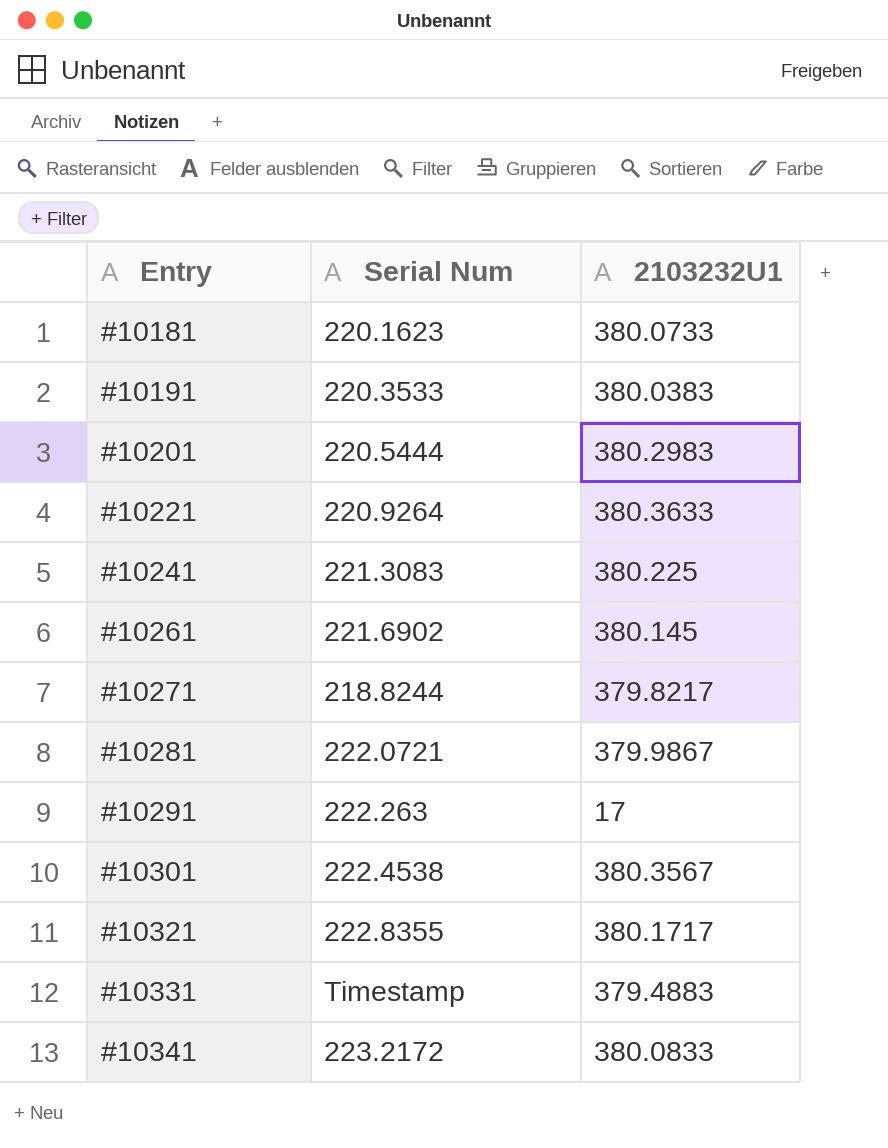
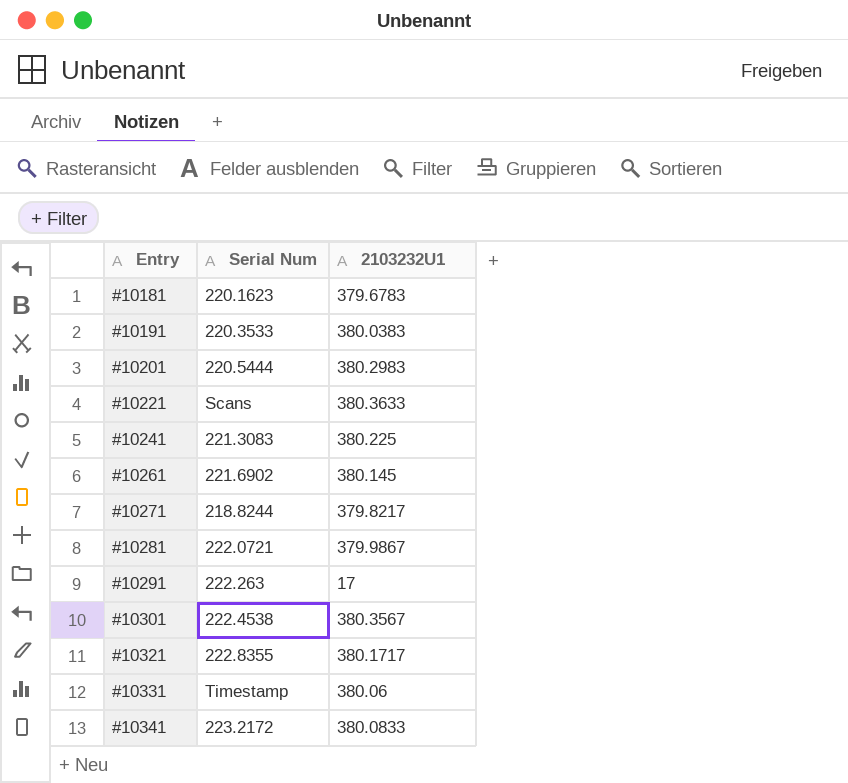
#10181 | 2103232U1: 380.0733 -> 379.6783
#10221 | Serial Num: 220.9264 -> Scans
#10331 | 2103232U1: 379.4883 -> 380.06

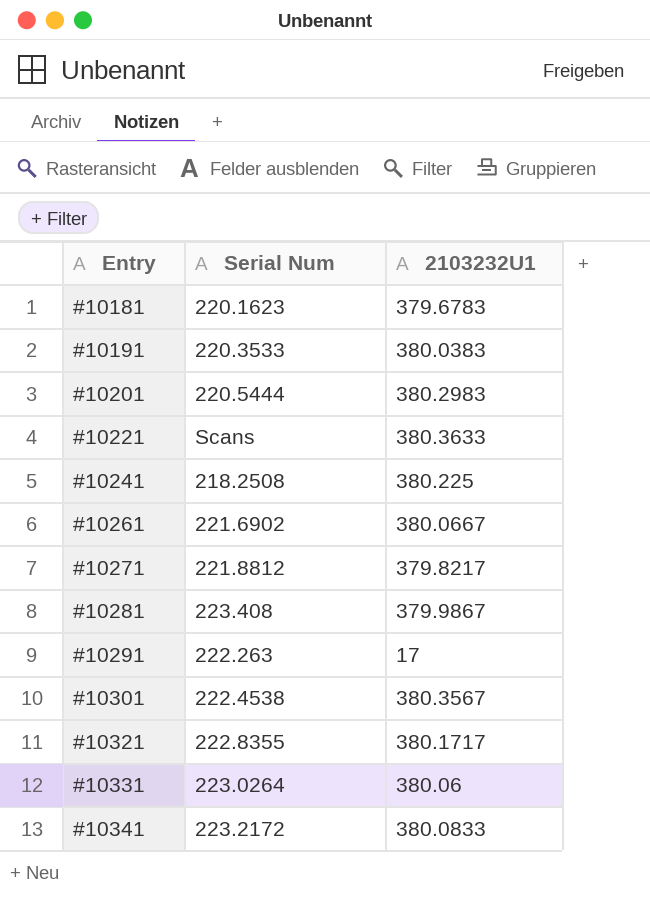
#10241 | Serial Num: 221.3083 -> 218.2508
#10261 | 2103232U1: 380.145 -> 380.0667
#10271 | Serial Num: 218.8244 -> 221.8812
#10281 | Serial Num: 222.0721 -> 223.408
#10331 | Serial Num: Timestamp -> 223.0264

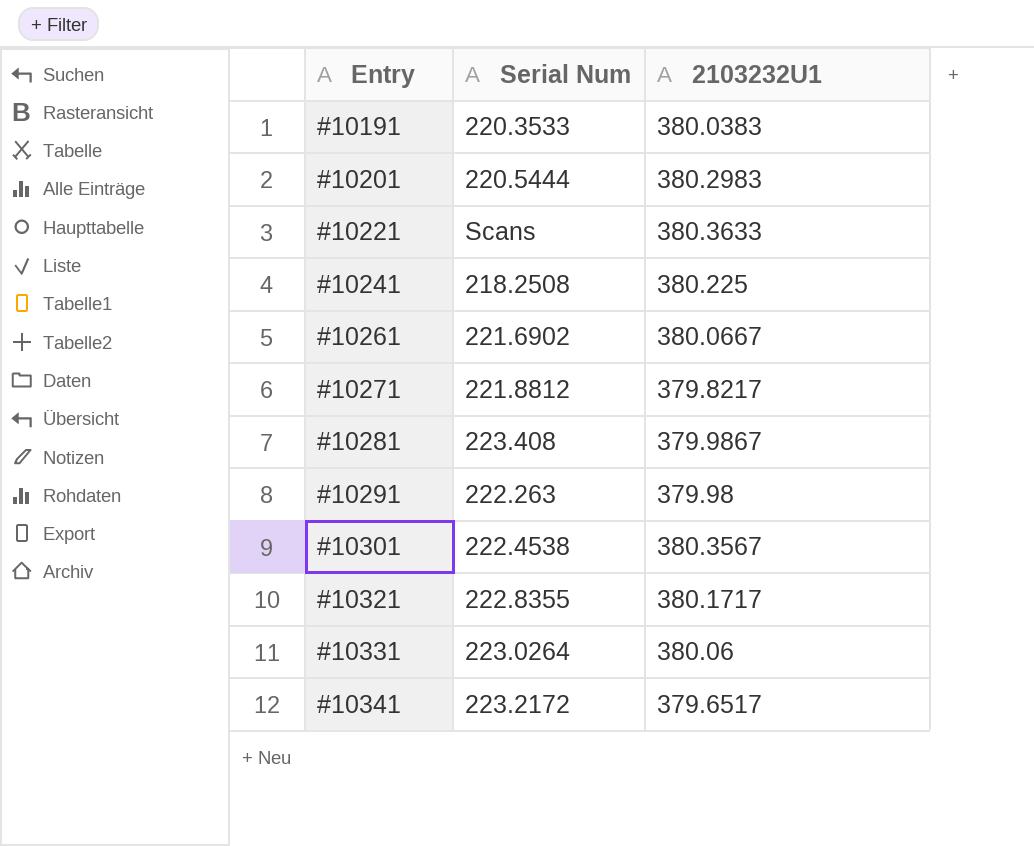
row #10181: 220.1623 | 379.6783 -> none
#10291 | 2103232U1: 17 -> 379.98
#10341 | 2103232U1: 380.0833 -> 379.6517

